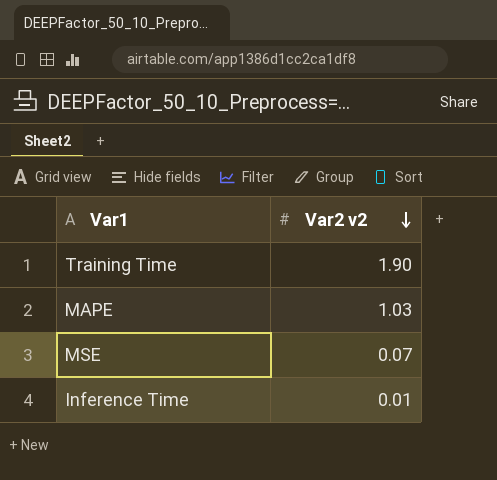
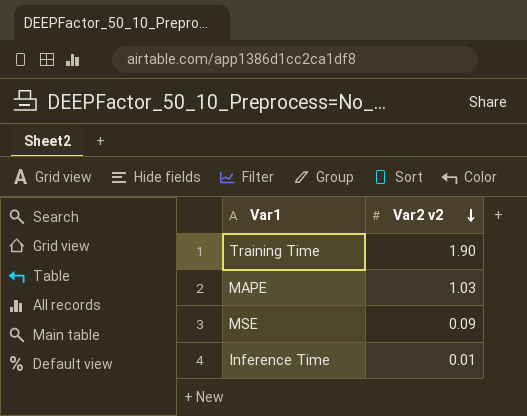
MSE | Var2 v2: 0.07 -> 0.09

